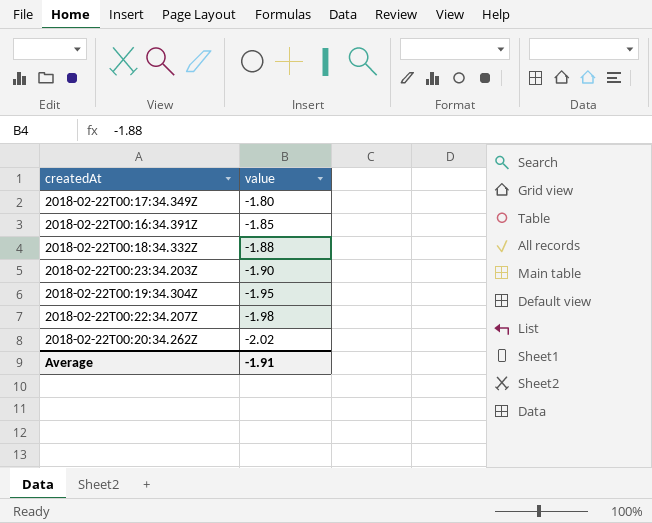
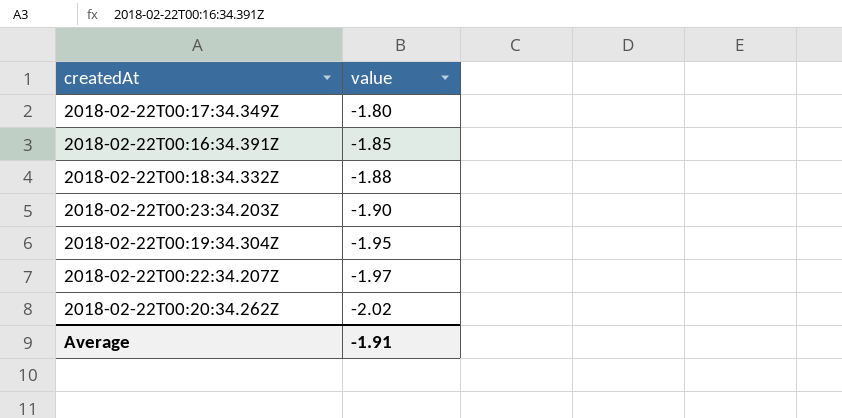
2018-02-22T00:22:34.207Z | value: -1.98 -> -1.97

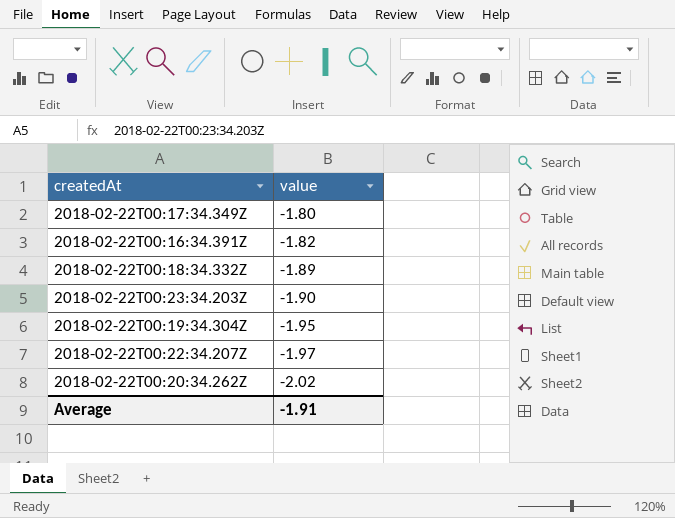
2018-02-22T00:16:34.391Z | value: -1.85 -> -1.82
2018-02-22T00:18:34.332Z | value: -1.88 -> -1.89

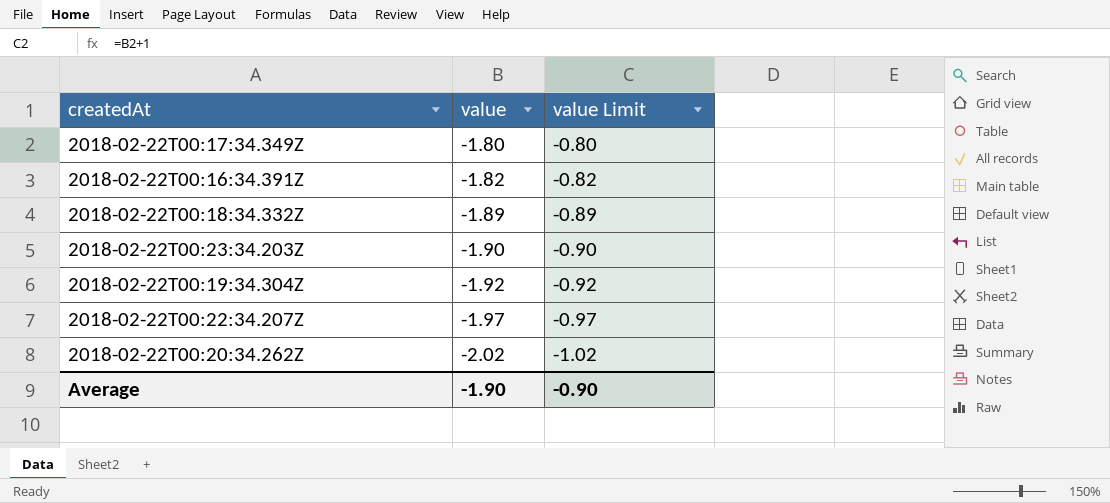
column value Limit | formula: none -> [value] + 1
2018-02-22T00:19:34.304Z | value: -1.95 -> -1.92
Average | value: -1.91 -> -1.90

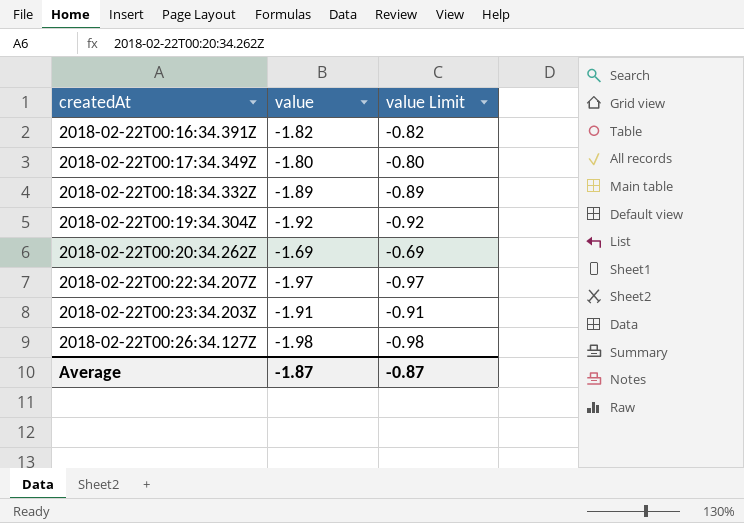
row order: value descending -> createdAt ascending
2018-02-22T00:20:34.262Z | value: -2.02 -> -1.69
2018-02-22T00:20:34.262Z | value Limit: -1.02 -> -0.69
2018-02-22T00:23:34.203Z | value: -1.90 -> -1.91
2018-02-22T00:23:34.203Z | value Limit: -0.90 -> -0.91
row 2018-02-22T00:26:34.127Z: none -> -1.98 | -0.98
Average | value: -1.90 -> -1.87
Average | value Limit: -0.90 -> -0.87

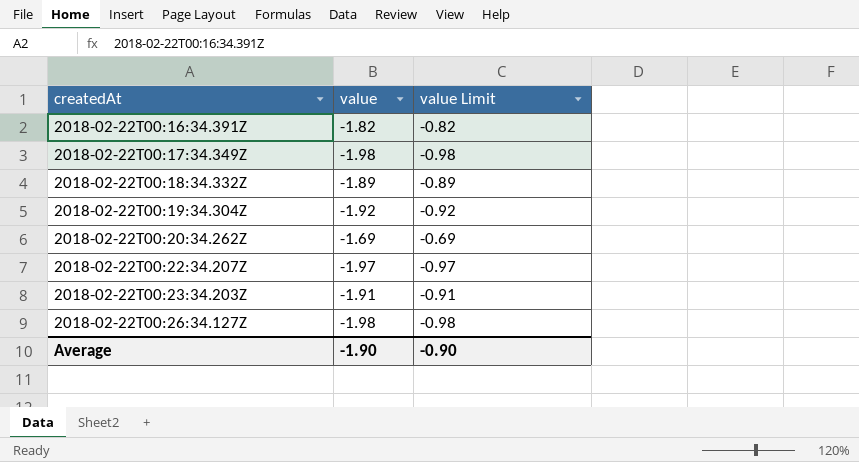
2018-02-22T00:17:34.349Z | value: -1.80 -> -1.98
2018-02-22T00:17:34.349Z | value Limit: -0.80 -> -0.98
Average | value: -1.87 -> -1.90
Average | value Limit: -0.87 -> -0.90

